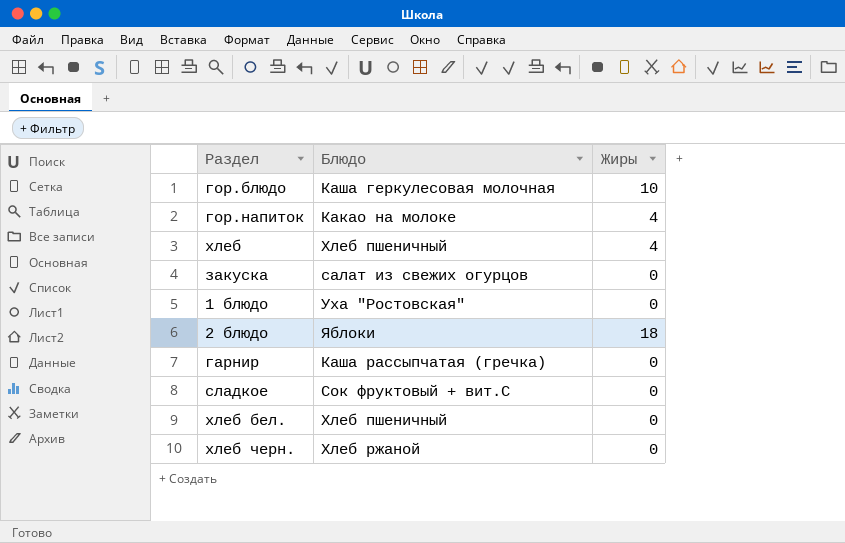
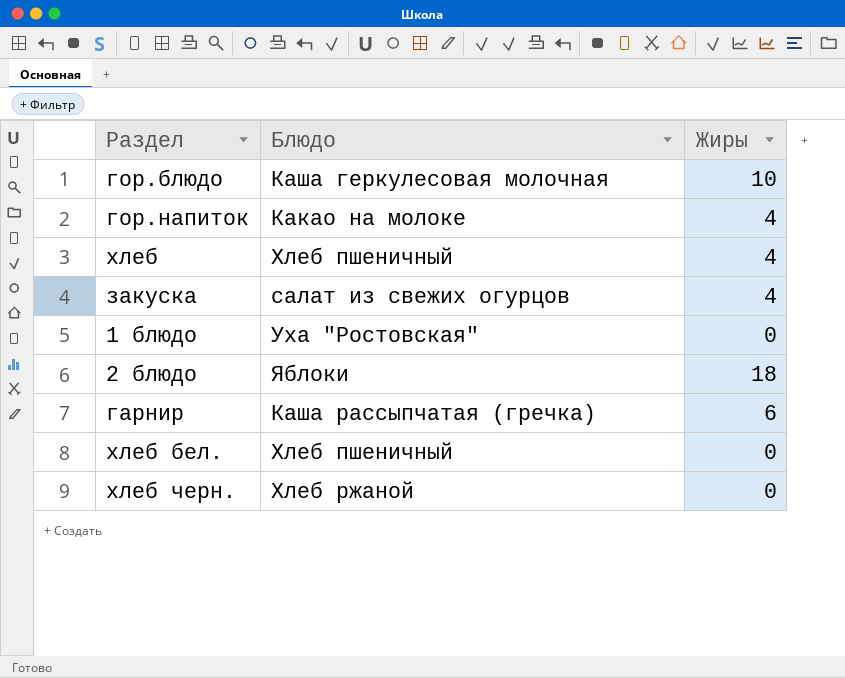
row сладкое: Сок фруктовый + вит.С | 0 -> none
закуска | Жиры: 0 -> 4
гарнир | Жиры: 0 -> 6

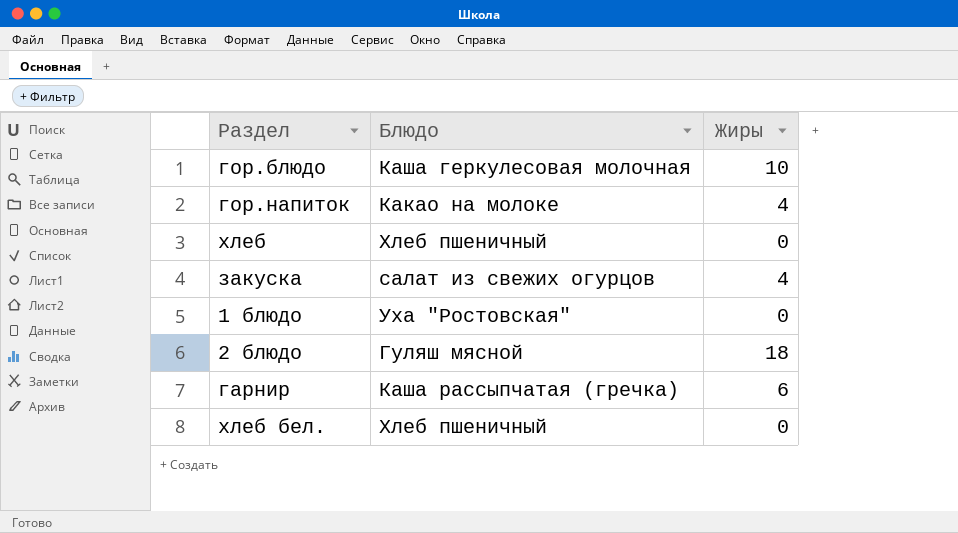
row хлеб черн.: Хлеб ржаной | 0 -> none
хлеб | Жиры: 4 -> 0
2 блюдо | Блюдо: Яблоки -> Гуляш мясной

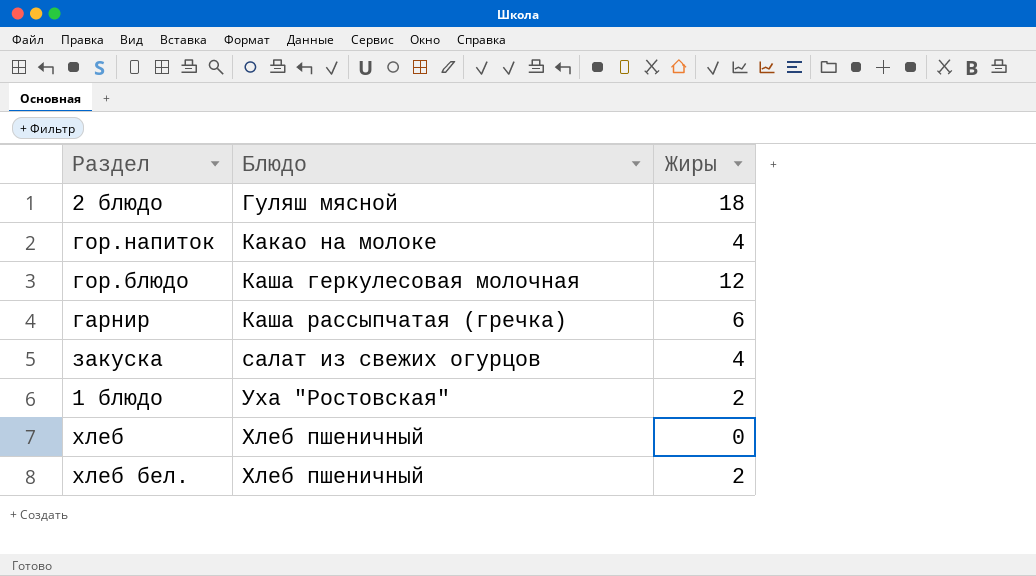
row order: none -> Блюдо ascending
гор.блюдо | Жиры: 10 -> 12
1 блюдо | Жиры: 0 -> 2
хлеб бел. | Жиры: 0 -> 2

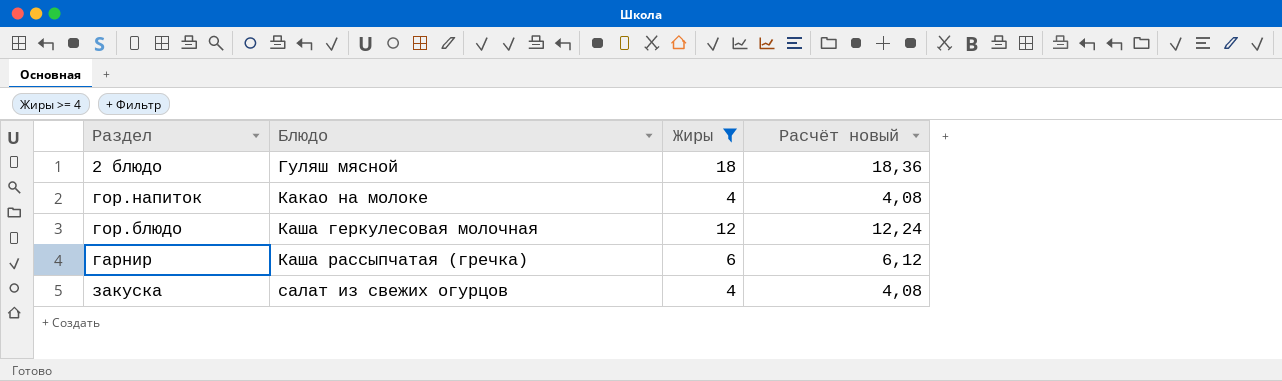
filter: none -> Жиры >= 4
column Расчёт новый | formula: none -> [Жиры] * 1,02

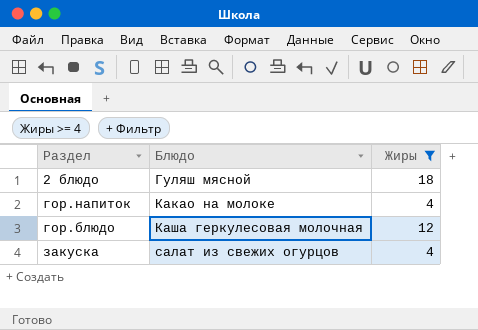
column Расчёт новый | formula: [Жиры] * 1,02 -> none
row гарнир: Каша рассыпчатая (гречка) | 6 | 6,12 -> none

